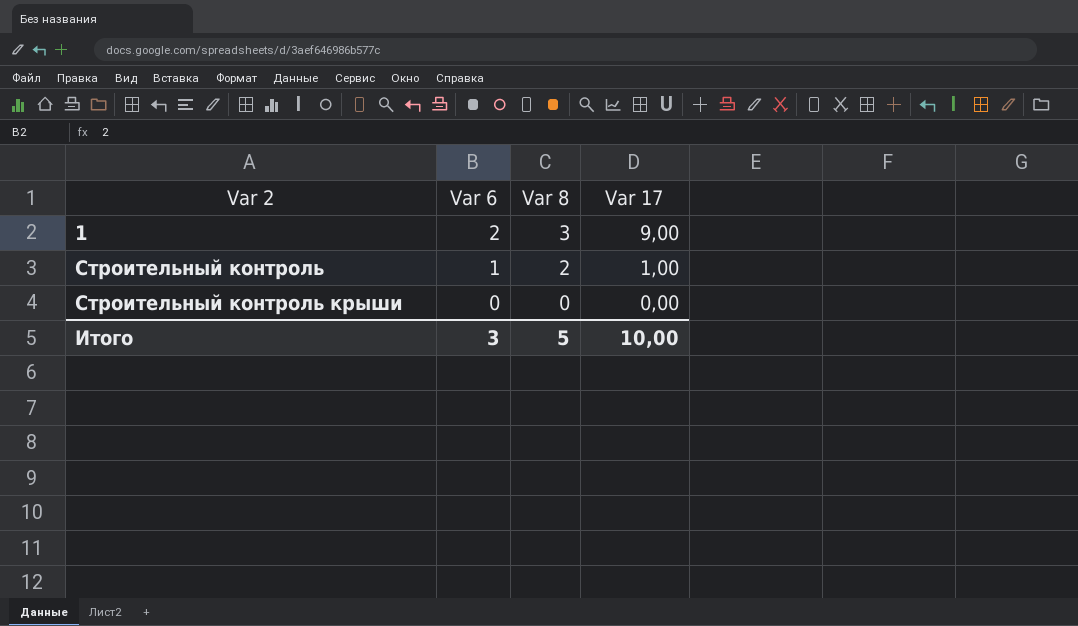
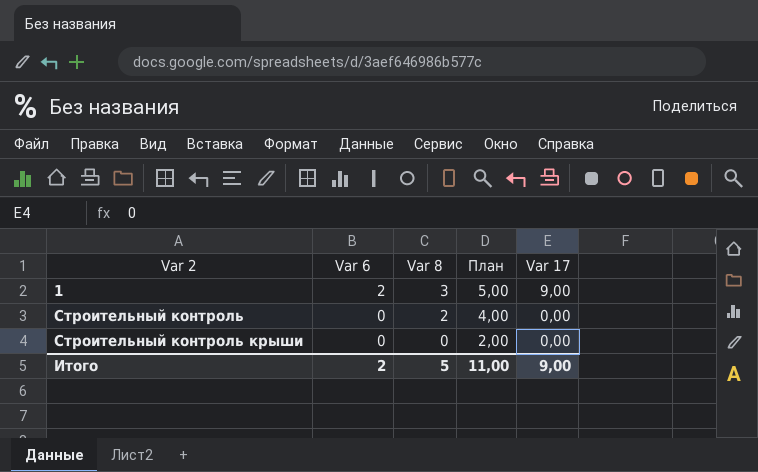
column План | formula: none -> [Var 8] + 2
Строительный контроль | Var 6: 1 -> 0
Строительный контроль | Var 17: 1,00 -> 0,00
Итого | Var 6: 3 -> 2
Итого | Var 17: 10,00 -> 9,00

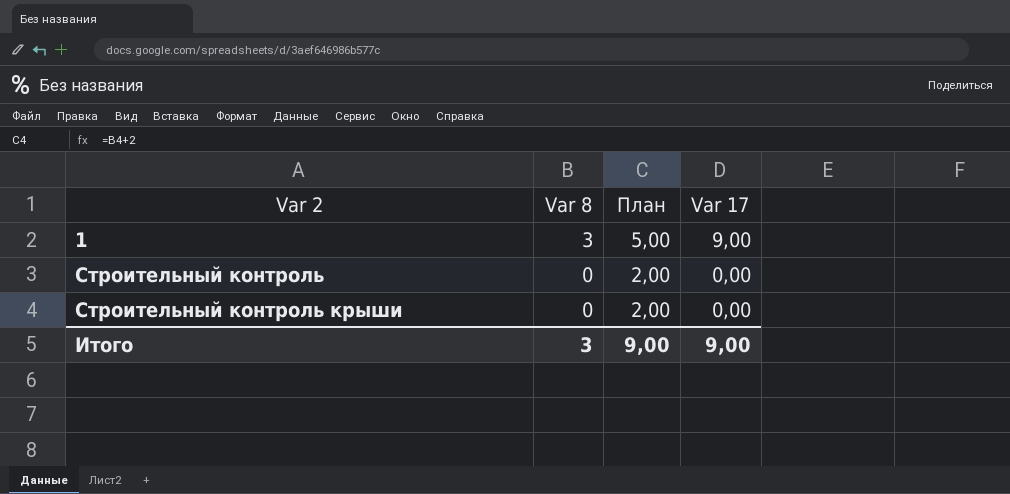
column Var 6 | position: 2 -> none
Строительный контроль | Var 8: 2 -> 0
Строительный контроль | План: 4,00 -> 2,00
Итого | Var 8: 5 -> 3
Итого | План: 11,00 -> 9,00

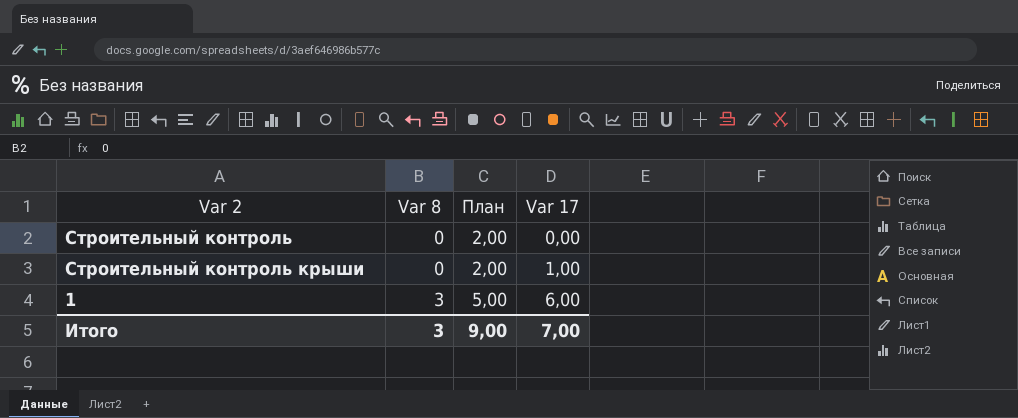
row order: Var 2 ascending -> Var 8 ascending
Строительный контроль крыши | Var 17: 0,00 -> 1,00
1 | Var 17: 9,00 -> 6,00
Итого | Var 17: 9,00 -> 7,00

